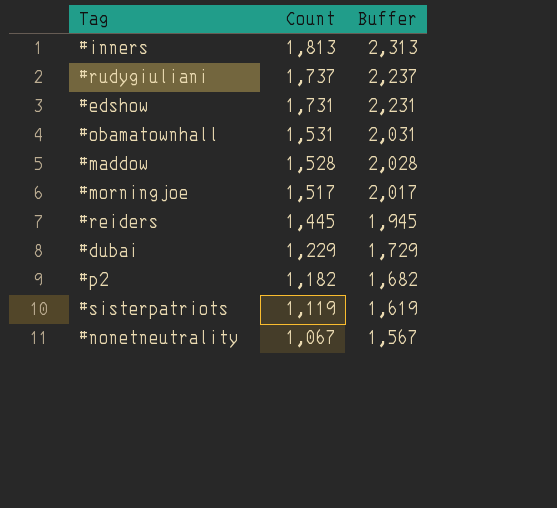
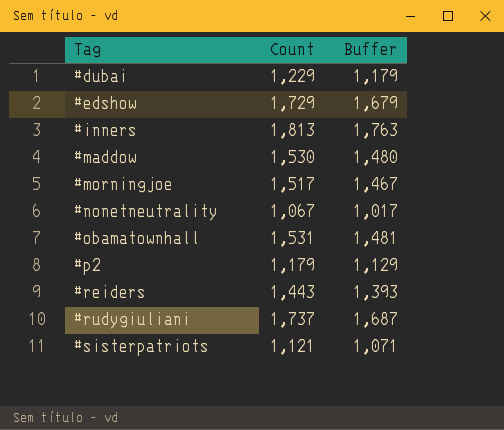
row order: Count descending -> Tag ascending
column Buffer | formula: [Count] + 500 -> [Count] - 50
#edshow | Count: 1,731 -> 1,729
#maddow | Count: 1,528 -> 1,530
#p2 | Count: 1,182 -> 1,179
#reiders | Count: 1,445 -> 1,443
#sisterpatriots | Count: 1,119 -> 1,121

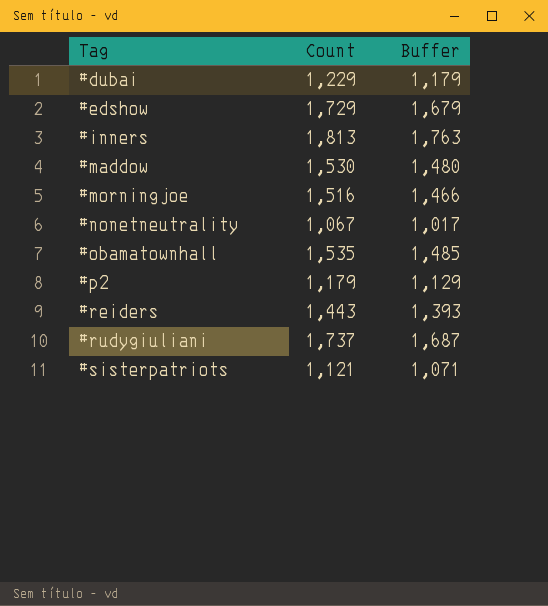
#morningjoe | Count: 1,517 -> 1,516
#morningjoe | Buffer: 1,467 -> 1,466
#obamatownhall | Count: 1,531 -> 1,535
#obamatownhall | Buffer: 1,481 -> 1,485

